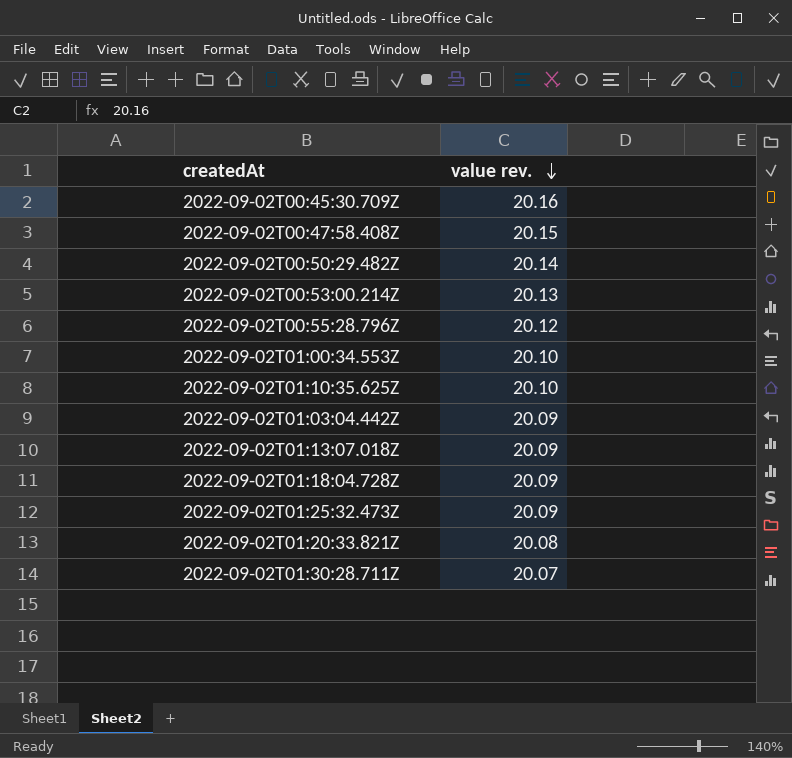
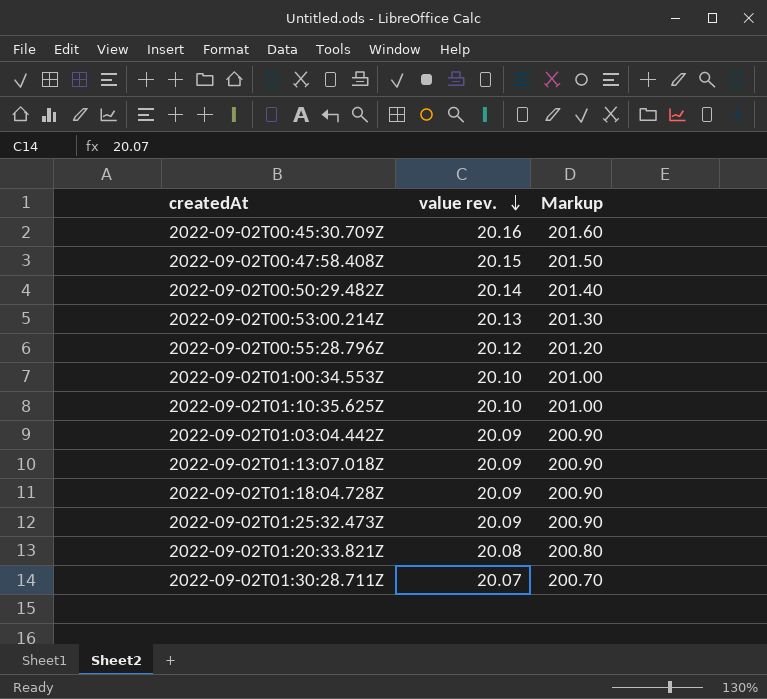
column Markup | formula: none -> [value rev.] * 10

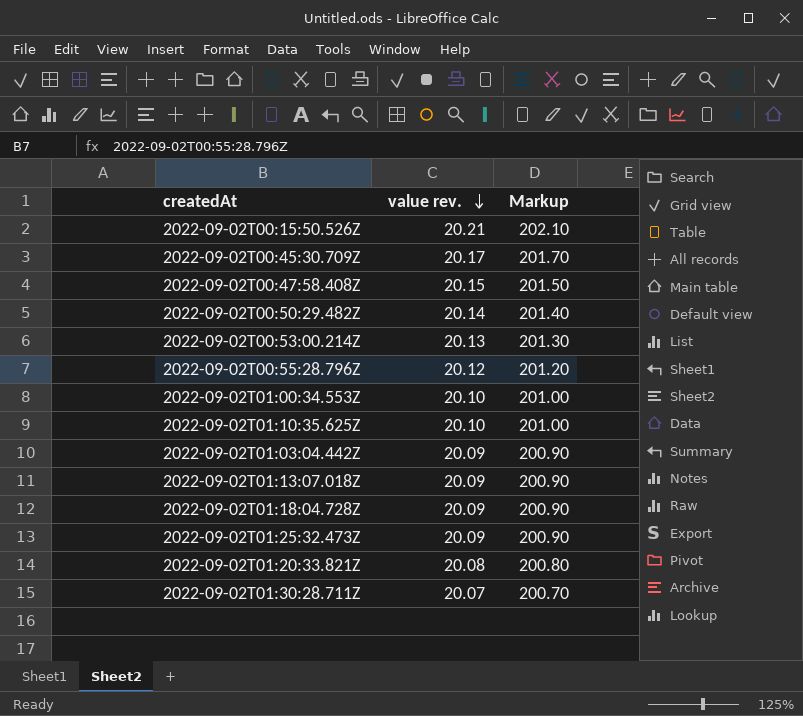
row 2022-09-02T00:15:50.526Z: none -> 20.21 | 202.10
2022-09-02T00:45:30.709Z | value rev.: 20.16 -> 20.17
2022-09-02T00:45:30.709Z | Markup: 201.60 -> 201.70

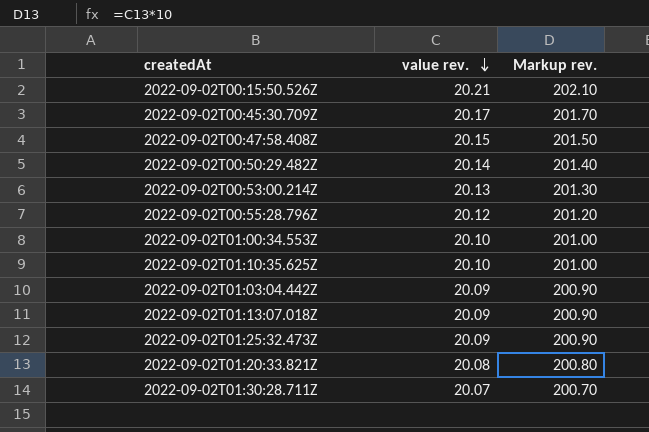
column name: Markup -> Markup rev.
row 2022-09-02T01:18:04.728Z: 20.09 | 200.90 -> none

